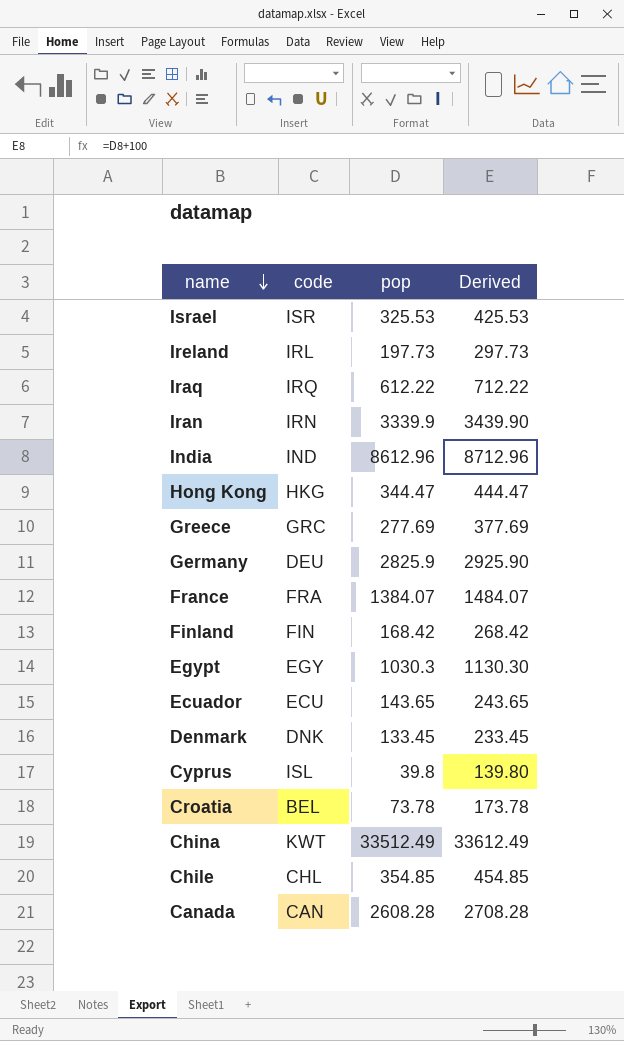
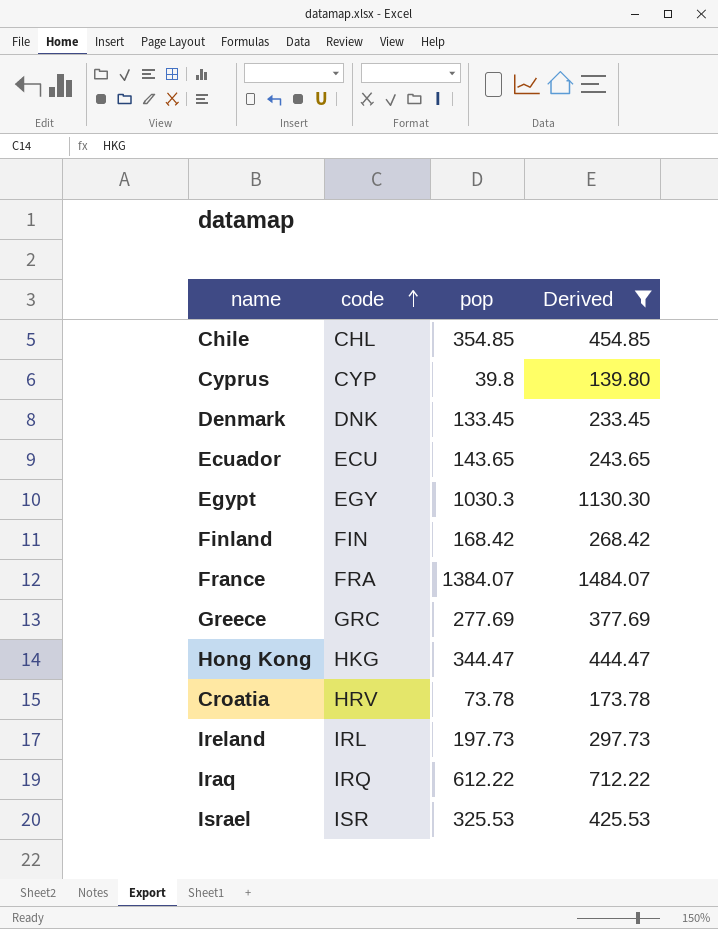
filter: none -> Derived <= 1484.07
row order: name descending -> code ascending
Cyprus | code: ISL -> CYP
Croatia | code: BEL -> HRV

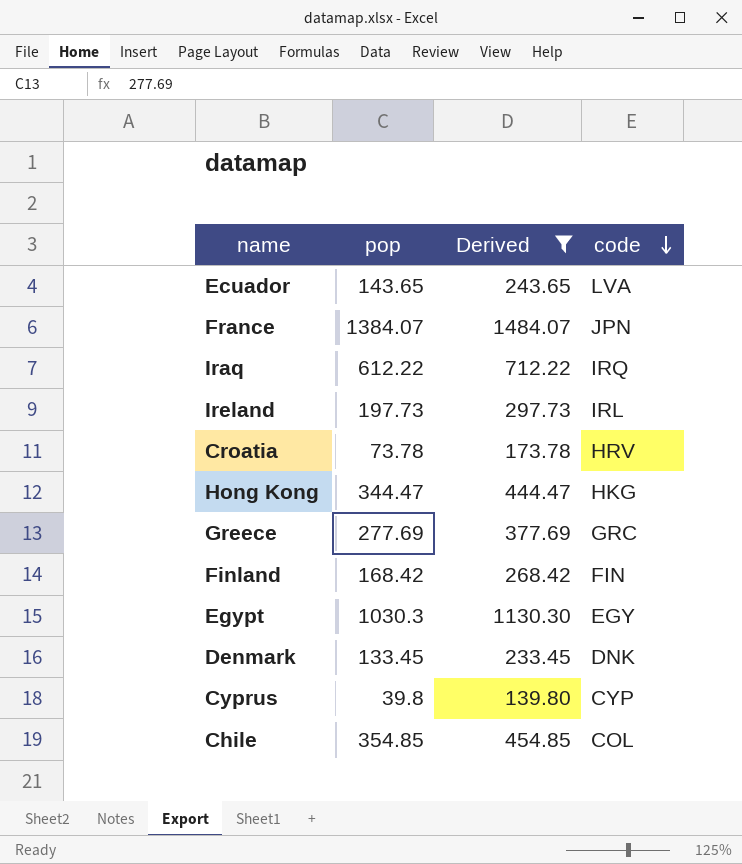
row order: code ascending -> code descending
column code | position: 2 -> 4
row Israel: ISR | 325.53 | 425.53 -> none
Ecuador | code: ECU -> LVA
France | code: FRA -> JPN
Chile | code: CHL -> COL

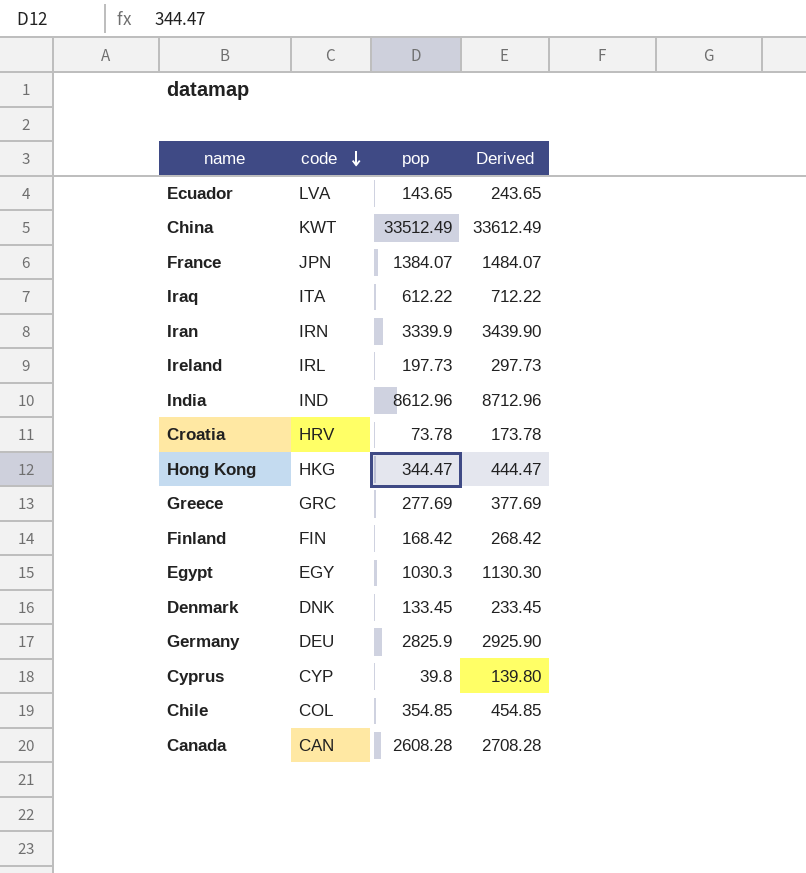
filter: Derived <= 1484.07 -> none
column code | position: 4 -> 2
Iraq | code: IRQ -> ITA

